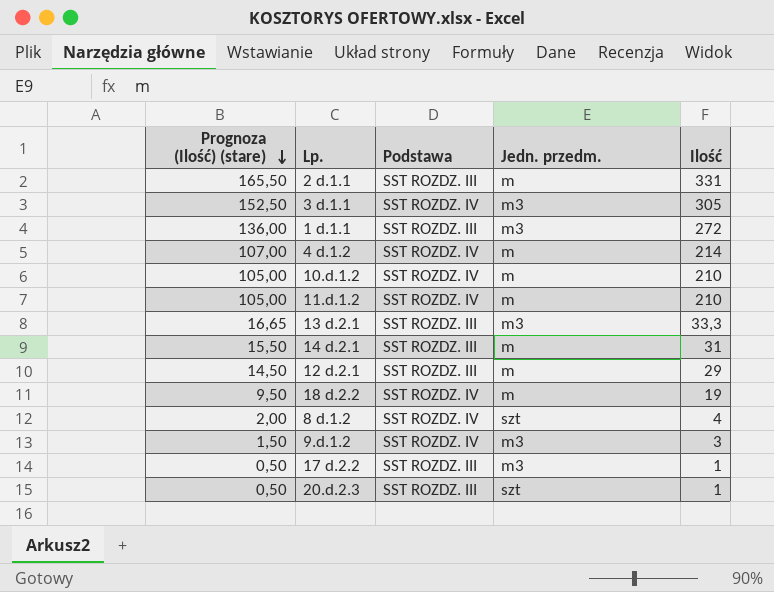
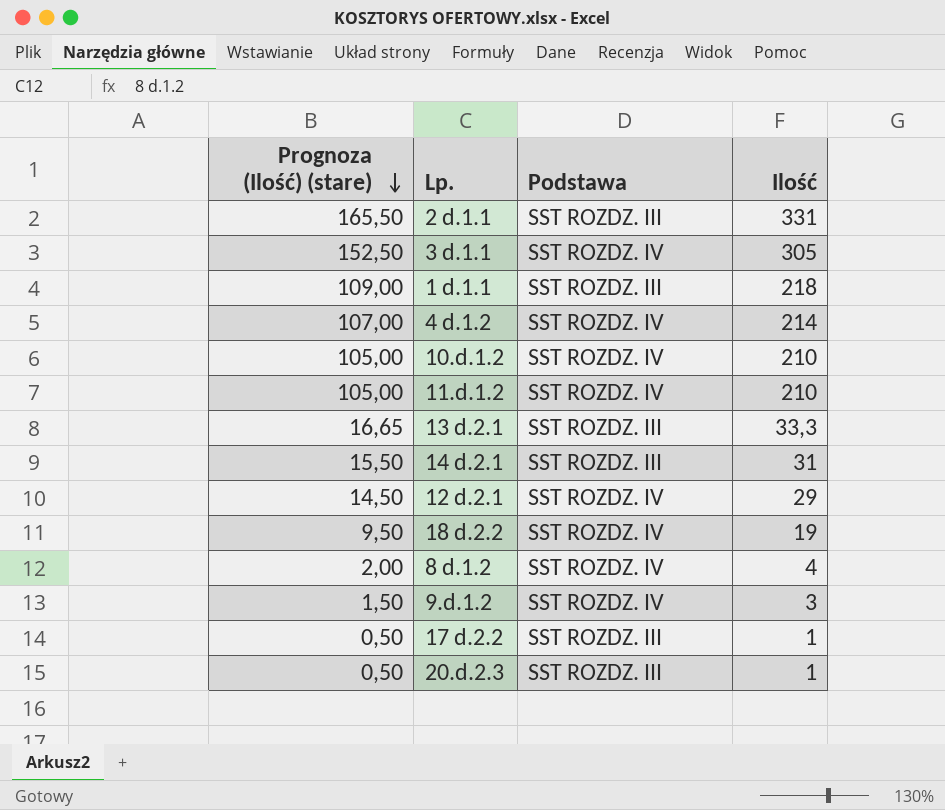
column Jedn. przedm. | position: 4 -> none
1 d.1.1 | Prognoza (Ilość) (stare): 136,00 -> 109,00
1 d.1.1 | Ilość: 272 -> 218
12 d.2.1 | Podstawa: SST ROZDZ. III -> SST ROZDZ. IV

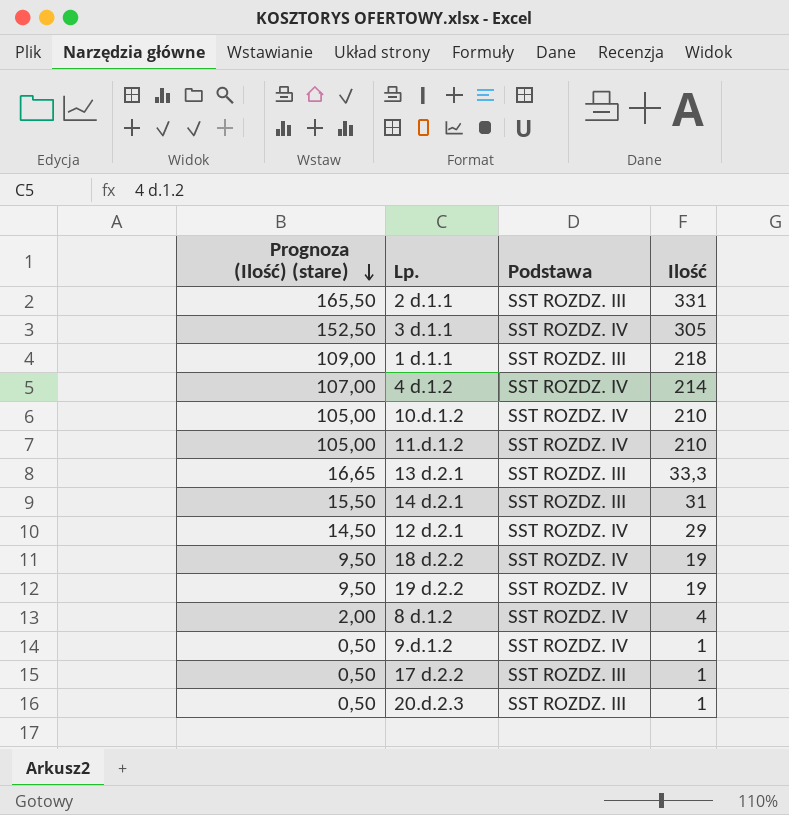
row 19 d.2.2: none -> 9,50 | SST ROZDZ. IV | 19
9.d.1.2 | Prognoza (Ilość) (stare): 1,50 -> 0,50
9.d.1.2 | Ilość: 3 -> 1

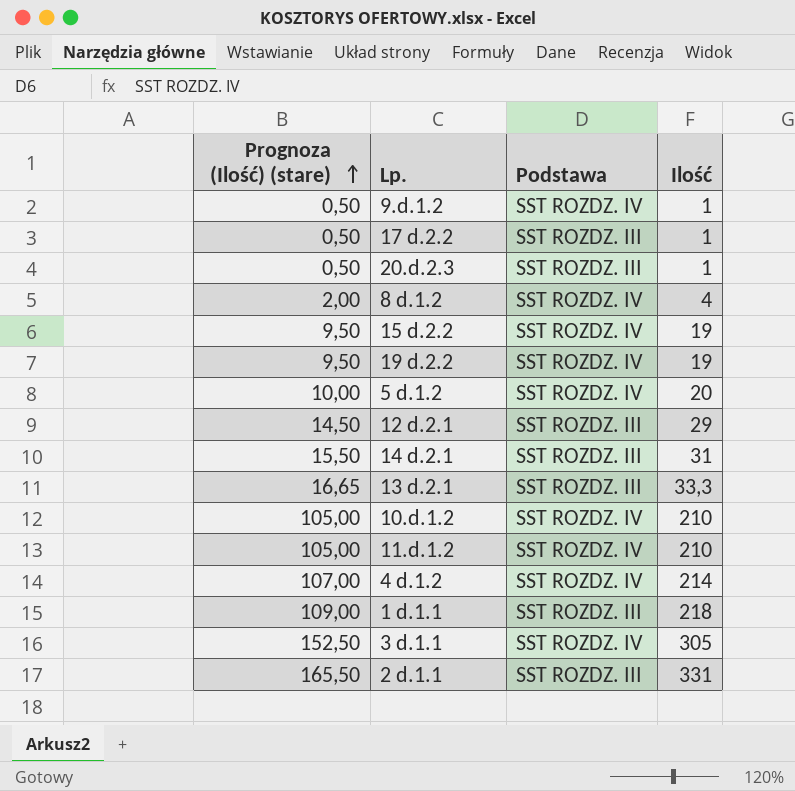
row order: Prognoza (Ilość) (stare) descending -> Prognoza (Ilość) (stare) ascending
row 18 d.2.2: 9,50 | SST ROZDZ. IV | 19 -> none
row 15 d.2.2: none -> 9,50 | SST ROZDZ. IV | 19
row 5 d.1.2: none -> 10,00 | SST ROZDZ. IV | 20
12 d.2.1 | Podstawa: SST ROZDZ. IV -> SST ROZDZ. III

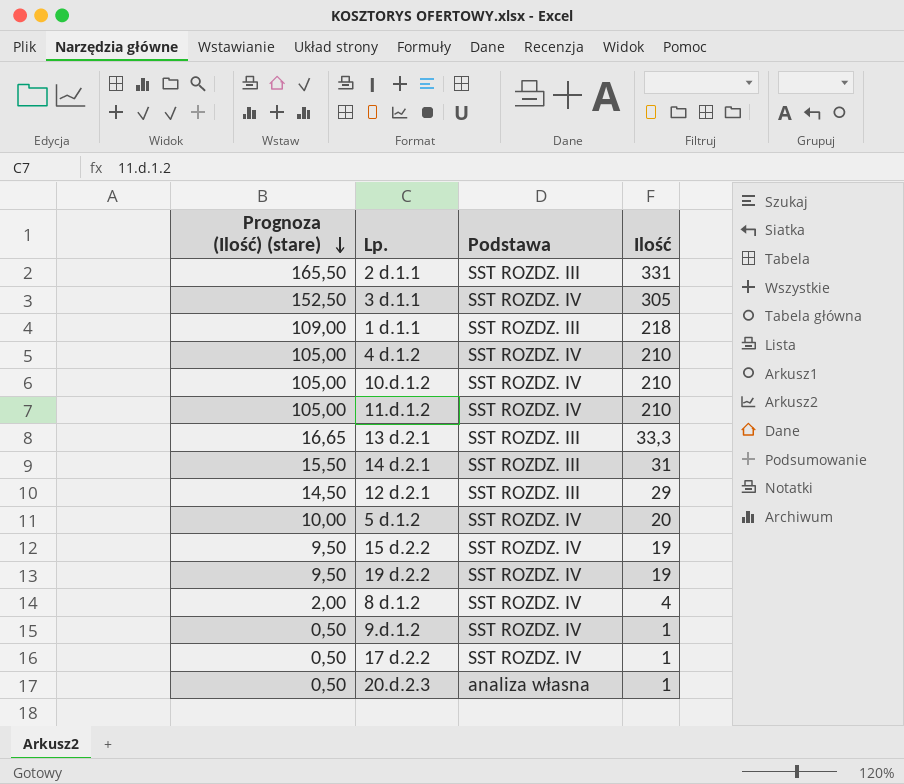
row order: Prognoza (Ilość) (stare) ascending -> Prognoza (Ilość) (stare) descending
4 d.1.2 | Prognoza (Ilość) (stare): 107,00 -> 105,00
4 d.1.2 | Ilość: 214 -> 210
17 d.2.2 | Podstawa: SST ROZDZ. III -> SST ROZDZ. IV
20.d.2.3 | Podstawa: SST ROZDZ. III -> analiza własna

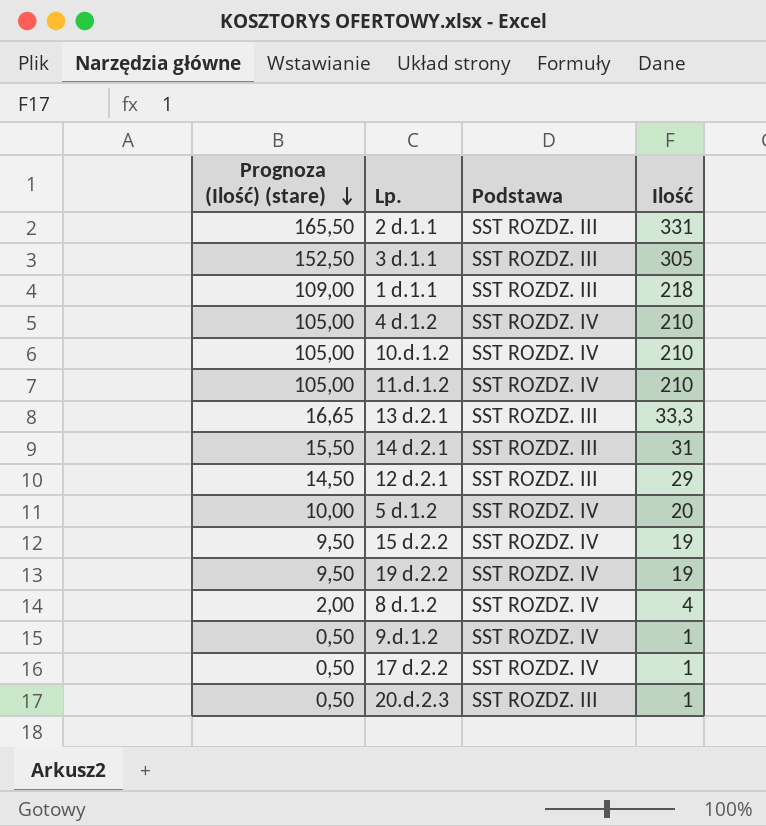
3 d.1.1 | Podstawa: SST ROZDZ. IV -> SST ROZDZ. III
20.d.2.3 | Podstawa: analiza własna -> SST ROZDZ. III

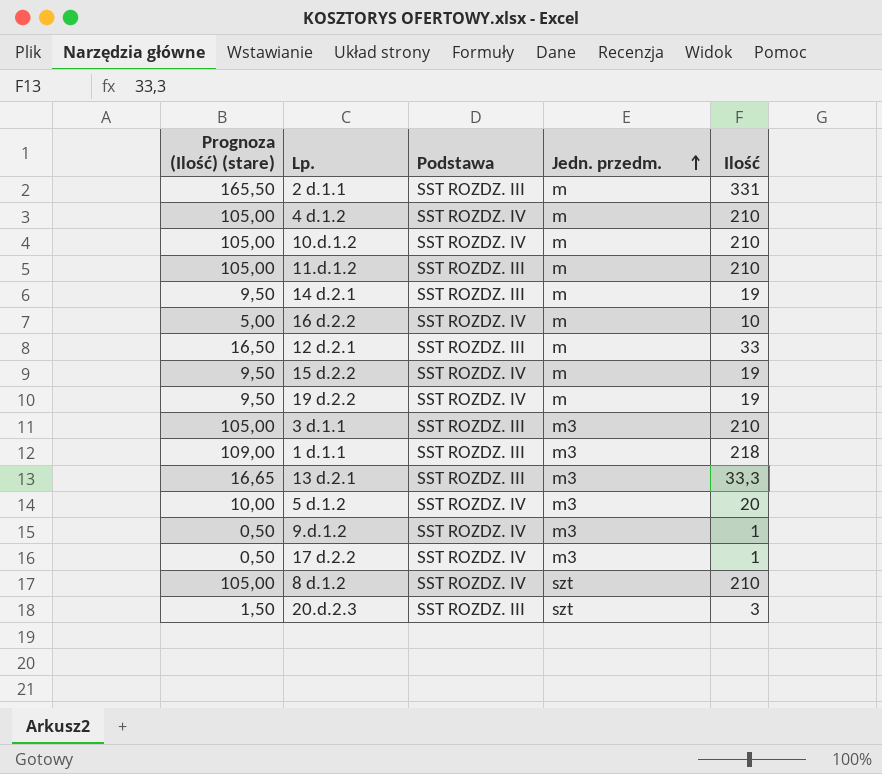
row order: Prognoza (Ilość) (stare) descending -> Jedn. przedm. ascending
column Jedn. przedm. | position: none -> 4
11.d.1.2 | Podstawa: SST ROZDZ. IV -> SST ROZDZ. III
14 d.2.1 | Prognoza (Ilość) (stare): 15,50 -> 9,50
14 d.2.1 | Ilość: 31 -> 19
row 16 d.2.2: none -> 5,00 | SST ROZDZ. IV | m | 10
12 d.2.1 | Prognoza (Ilość) (stare): 14,50 -> 16,50
12 d.2.1 | Ilość: 29 -> 33
3 d.1.1 | Prognoza (Ilość) (stare): 152,50 -> 105,00
3 d.1.1 | Ilość: 305 -> 210
8 d.1.2 | Prognoza (Ilość) (stare): 2,00 -> 105,00
8 d.1.2 | Ilość: 4 -> 210
20.d.2.3 | Prognoza (Ilość) (stare): 0,50 -> 1,50
20.d.2.3 | Ilość: 1 -> 3

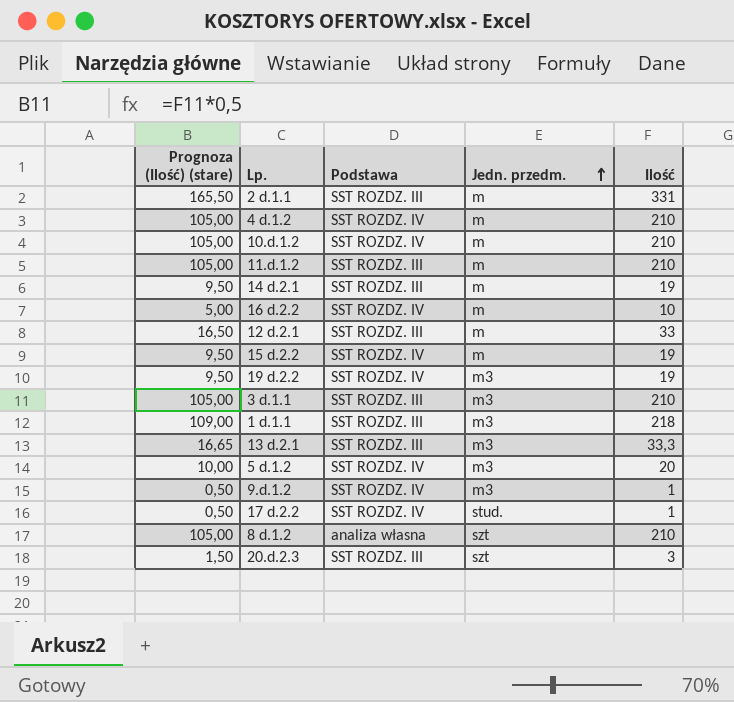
19 d.2.2 | Jedn. przedm.: m -> m3
17 d.2.2 | Jedn. przedm.: m3 -> stud.
8 d.1.2 | Podstawa: SST ROZDZ. IV -> analiza własna

